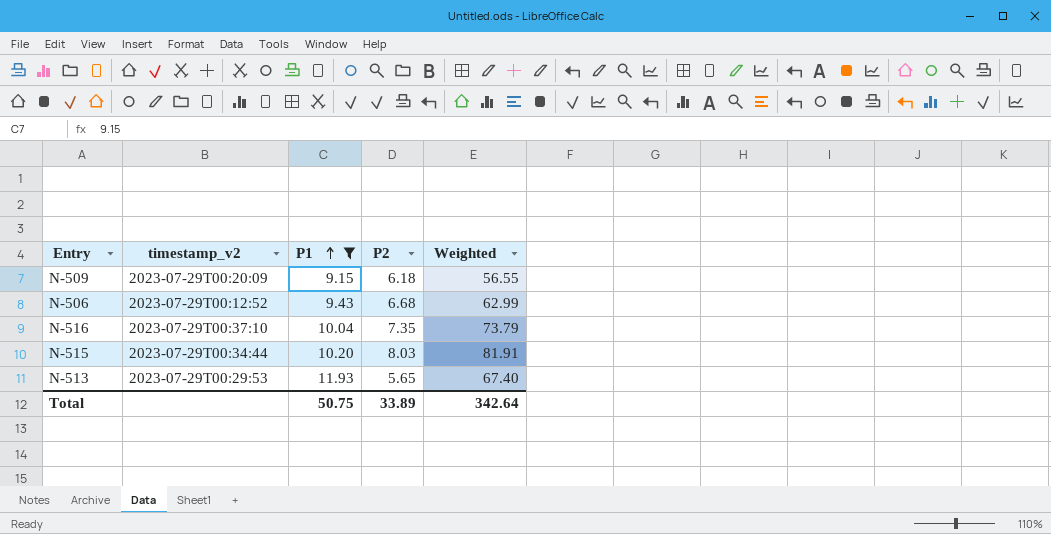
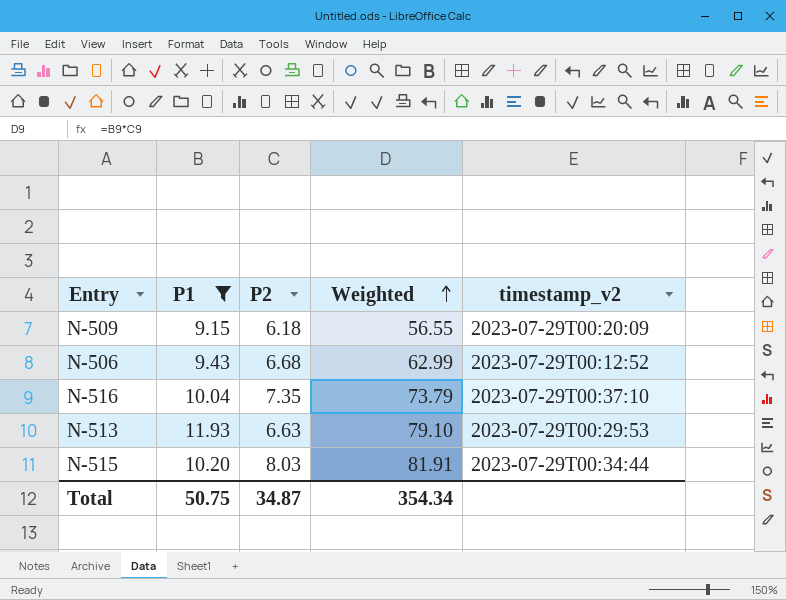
row order: P1 ascending -> Weighted ascending
column timestamp_v2 | position: 2 -> 5
N-513 | P2: 5.65 -> 6.63
N-513 | Weighted: 67.40 -> 79.10
Total | P2: 33.89 -> 34.87
Total | Weighted: 342.64 -> 354.34

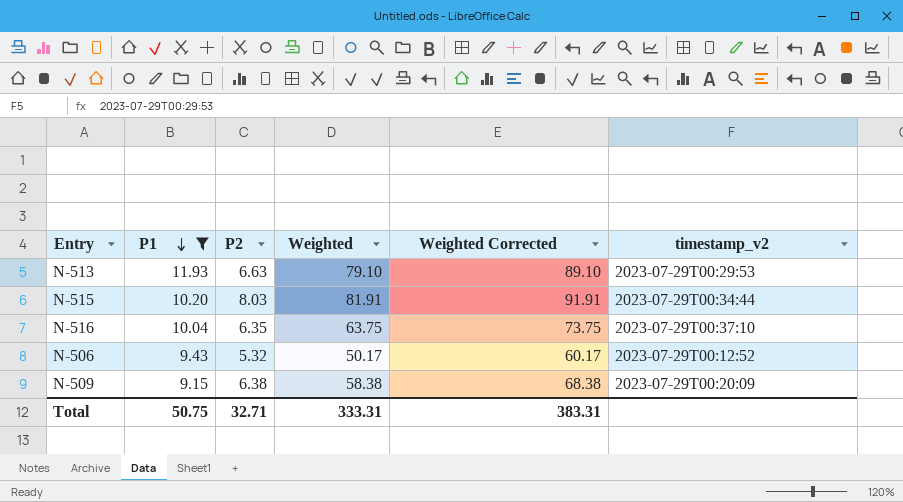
row order: Weighted ascending -> P1 descending
column Weighted Corrected | formula: none -> [Weighted] + 10
N-516 | P2: 7.35 -> 6.35
N-516 | Weighted: 73.79 -> 63.75
N-506 | P2: 6.68 -> 5.32
N-506 | Weighted: 62.99 -> 50.17
N-509 | P2: 6.18 -> 6.38
N-509 | Weighted: 56.55 -> 58.38
Total | P2: 34.87 -> 32.71
Total | Weighted: 354.34 -> 333.31

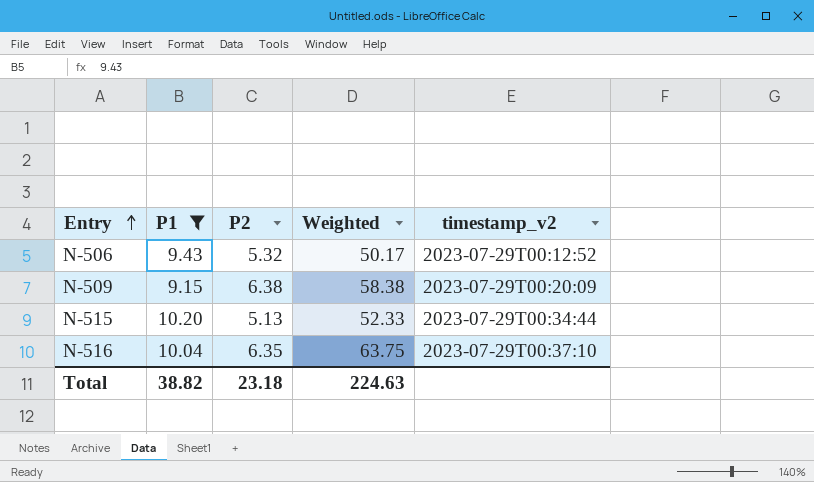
row order: P1 descending -> Entry ascending
column Weighted Corrected | formula: [Weighted] + 10 -> none
row N-513: 11.93 | 6.63 | 79.10 | 89.10 | 2023-07-29T00:29:53 -> none
N-515 | P2: 8.03 -> 5.13
N-515 | Weighted: 81.91 -> 52.33
Total | P1: 50.75 -> 38.82
Total | P2: 32.71 -> 23.18
Total | Weighted: 333.31 -> 224.63

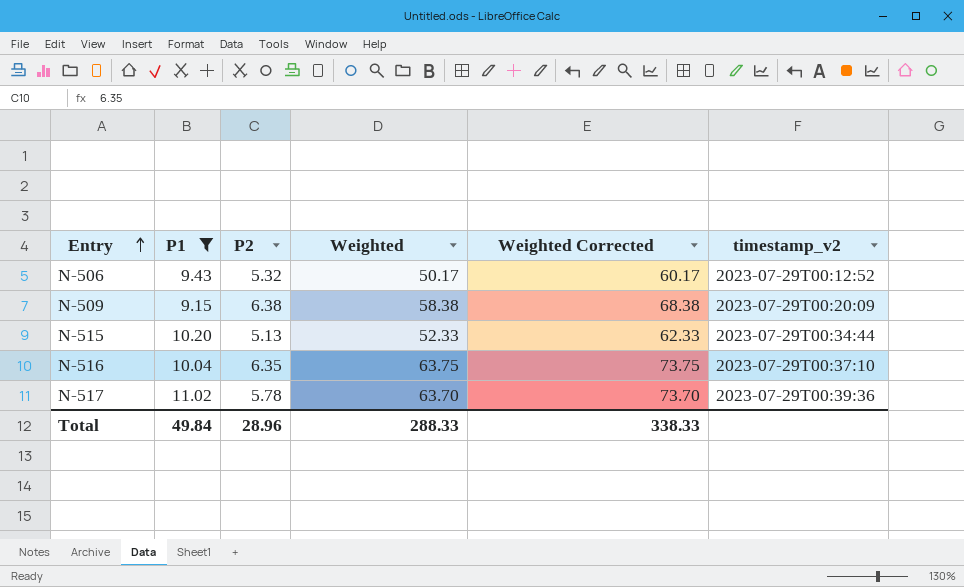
column Weighted Corrected | formula: none -> [Weighted] + 10
row N-517: none -> 11.02 | 5.78 | 63.70 | 73.70 | 2023-07-29T00:39:36
Total | P1: 38.82 -> 49.84
Total | P2: 23.18 -> 28.96
Total | Weighted: 224.63 -> 288.33

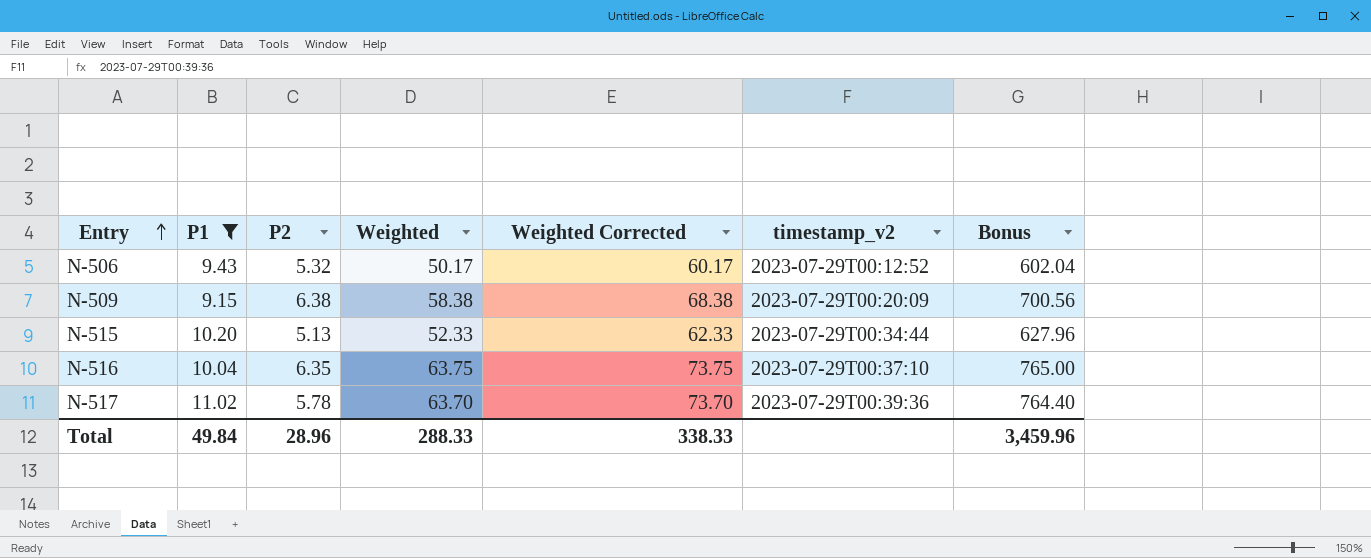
column Bonus | formula: none -> [Weighted] * 12

